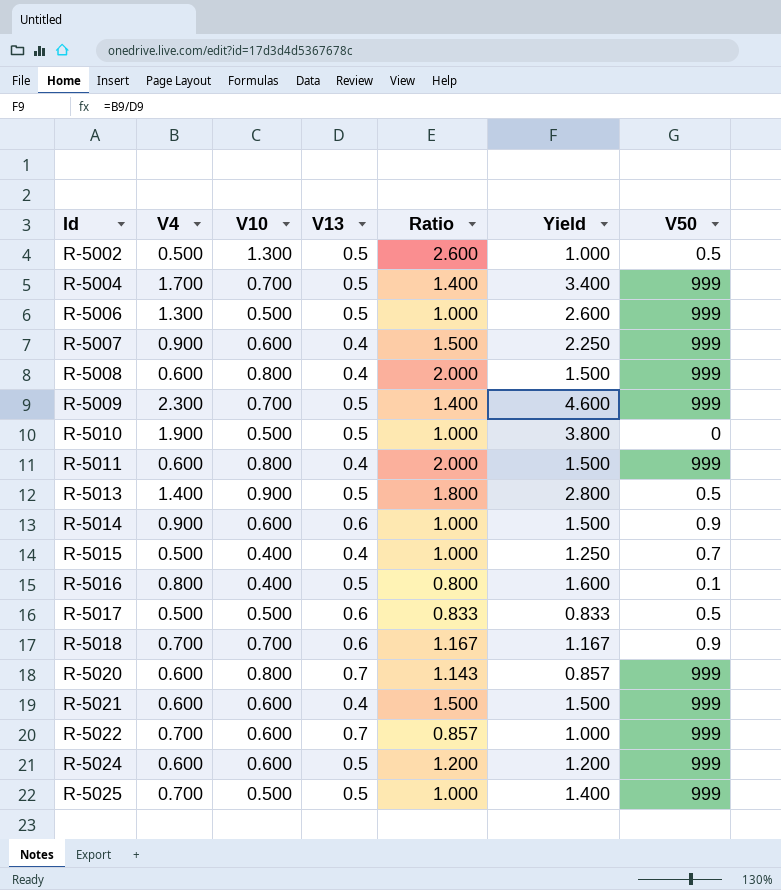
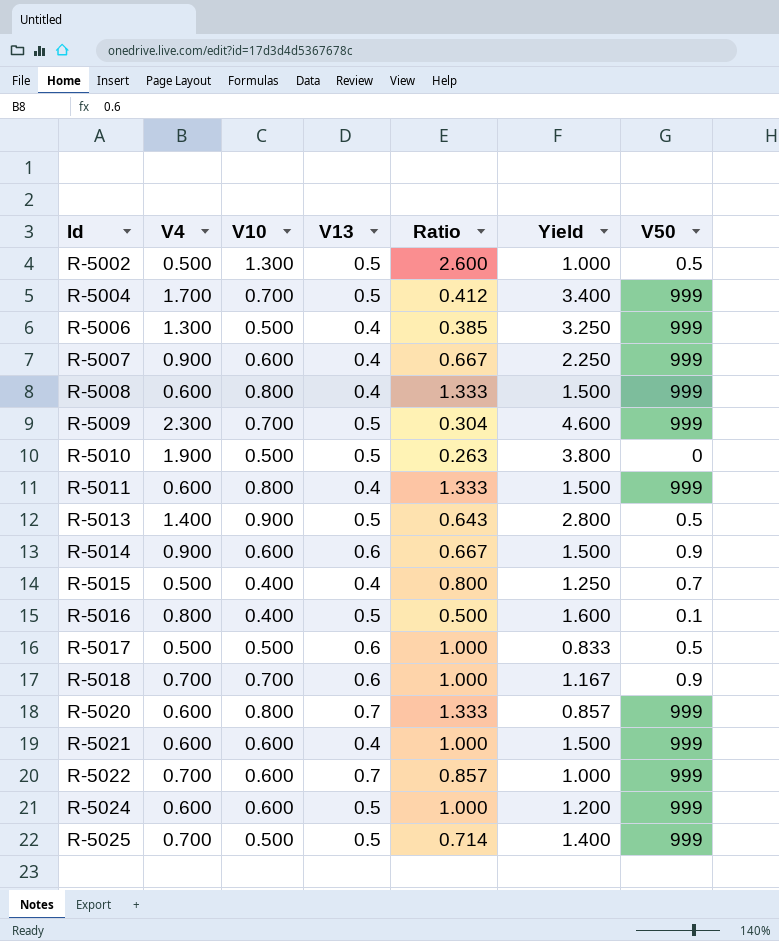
column Ratio | formula: [V10] / [V13] -> [V10] / [V4]
R-5006 | V13: 0.5 -> 0.4
R-5006 | Yield: 2.600 -> 3.250

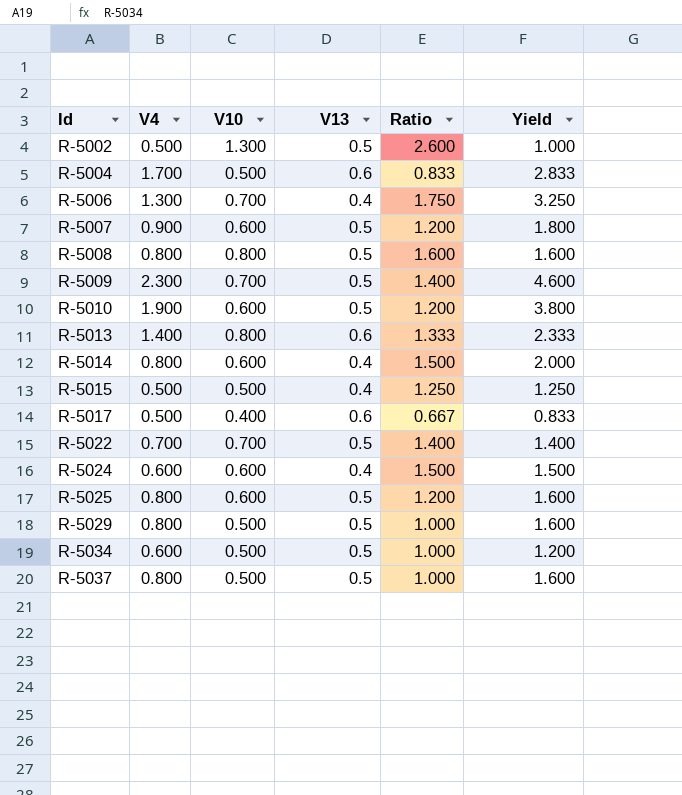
column V50 | position: 7 -> none
column Ratio | formula: [V10] / [V4] -> [V10] / [V13]
row R-5011: 0.600 | 0.800 | 0.4 | 1.333 | 1.500 | 999 -> none
row R-5016: 0.800 | 0.400 | 0.5 | 0.500 | 1.600 | 0.1 -> none
row R-5018: 0.700 | 0.700 | 0.6 | 1.000 | 1.167 | 0.9 -> none
row R-5020: 0.600 | 0.800 | 0.7 | 1.333 | 0.857 | 999 -> none
row R-5021: 0.600 | 0.600 | 0.4 | 1.000 | 1.500 | 999 -> none
R-5004 | V10: 0.700 -> 0.500
R-5004 | V13: 0.5 -> 0.6
R-5004 | Yield: 3.400 -> 2.833
R-5006 | V10: 0.500 -> 0.700
R-5007 | V13: 0.4 -> 0.5
R-5007 | Yield: 2.250 -> 1.800
R-5008 | V4: 0.600 -> 0.800
R-5008 | V13: 0.4 -> 0.5
R-5008 | Yield: 1.500 -> 1.600
R-5010 | V10: 0.500 -> 0.600
R-5013 | V10: 0.900 -> 0.800
R-5013 | V13: 0.5 -> 0.6
R-5013 | Yield: 2.800 -> 2.333
R-5014 | V4: 0.900 -> 0.800
R-5014 | V13: 0.6 -> 0.4
R-5014 | Yield: 1.500 -> 2.000
R-5015 | V10: 0.400 -> 0.500
R-5017 | V10: 0.500 -> 0.400
R-5022 | V10: 0.600 -> 0.700
R-5022 | V13: 0.7 -> 0.5
R-5022 | Yield: 1.000 -> 1.400
R-5024 | V13: 0.5 -> 0.4
R-5024 | Yield: 1.200 -> 1.500
R-5025 | V4: 0.700 -> 0.800
R-5025 | V10: 0.500 -> 0.600
R-5025 | Yield: 1.400 -> 1.600
row R-5029: none -> 0.800 | 0.500 | 0.5 | 1.000 | 1.600
row R-5034: none -> 0.600 | 0.500 | 0.5 | 1.000 | 1.200
row R-5037: none -> 0.800 | 0.500 | 0.5 | 1.000 | 1.600

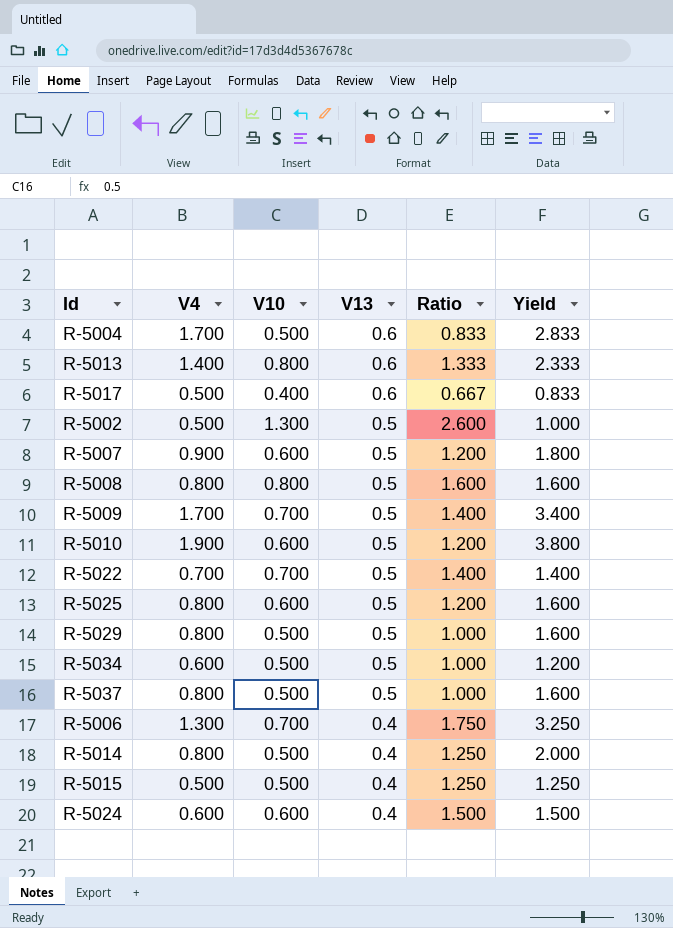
row order: Id ascending -> V13 descending
R-5009 | V4: 2.300 -> 1.700
R-5009 | Yield: 4.600 -> 3.400
R-5014 | V10: 0.600 -> 0.500
R-5014 | Ratio: 1.500 -> 1.250

